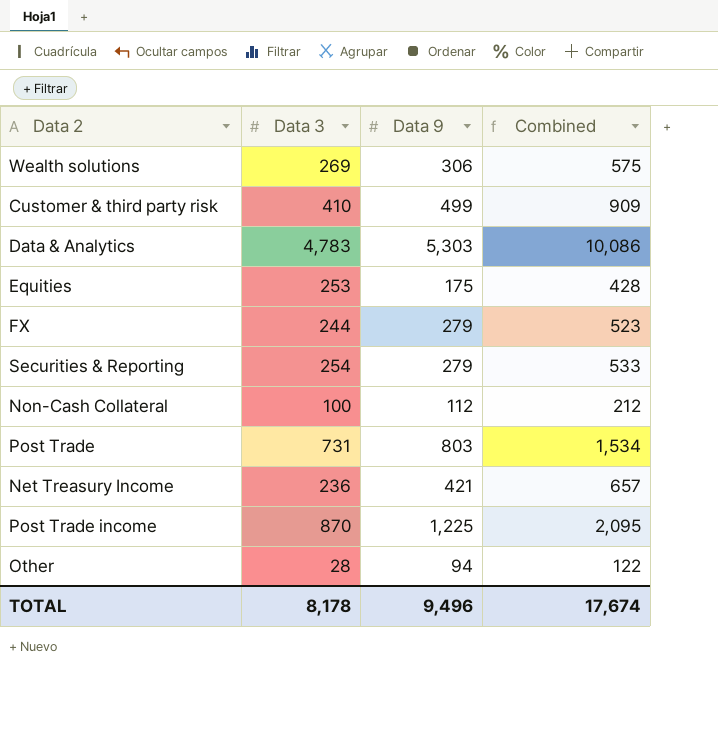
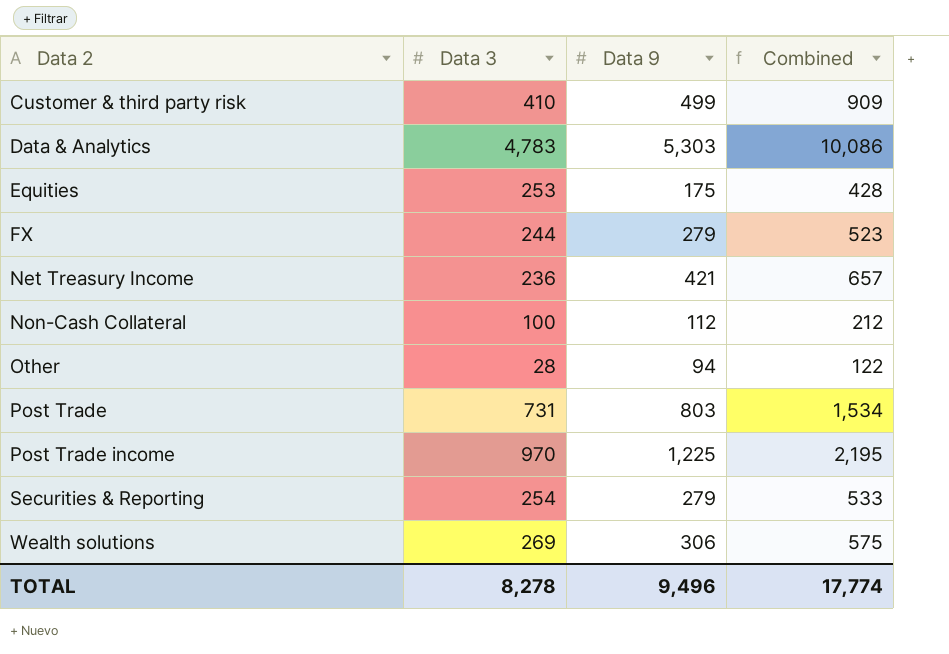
row order: none -> Data 2 ascending
Post Trade income | Data 3: 870 -> 970
Post Trade income | Combined: 2,095 -> 2,195
TOTAL | Data 3: 8,178 -> 8,278
TOTAL | Combined: 17,674 -> 17,774

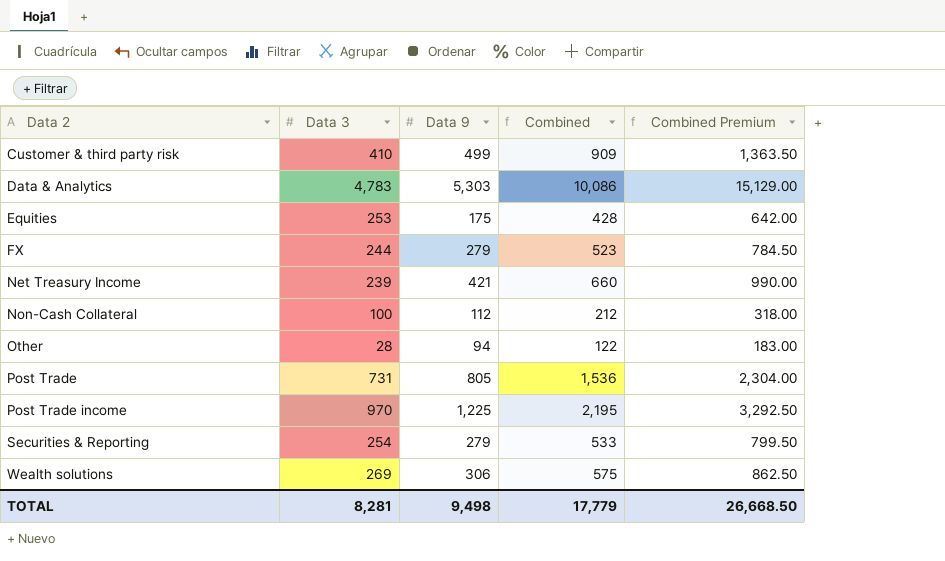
column Combined Premium | formula: none -> [Combined] * 1.5
Net Treasury Income | Data 3: 236 -> 239
Net Treasury Income | Combined: 657 -> 660
Post Trade | Data 9: 803 -> 805
Post Trade | Combined: 1,534 -> 1,536
TOTAL | Data 3: 8,278 -> 8,281
TOTAL | Data 9: 9,496 -> 9,498
TOTAL | Combined: 17,774 -> 17,779

